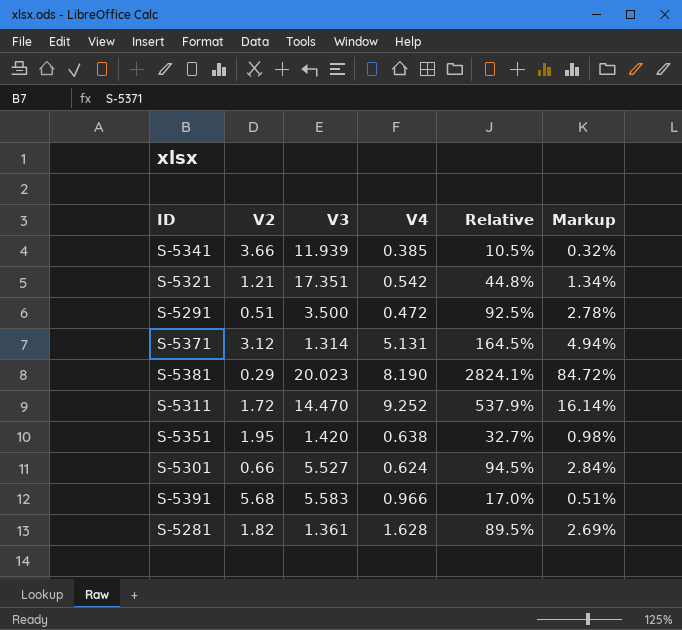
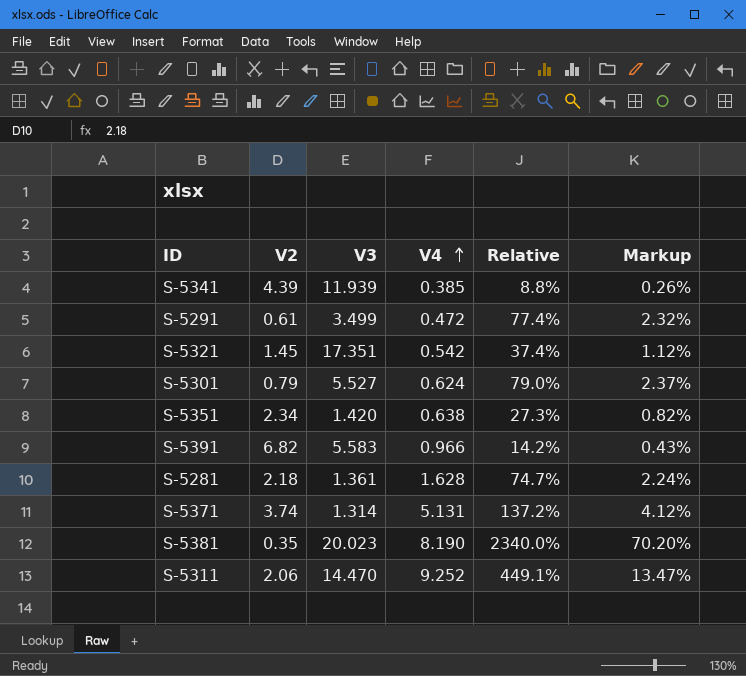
row order: none -> V4 ascending
S-5341 | V2: 3.66 -> 4.39
S-5341 | Relative: 10.5% -> 8.8%
S-5341 | Markup: 0.32% -> 0.26%
S-5291 | V2: 0.51 -> 0.61
S-5291 | V3: 3.500 -> 3.499
S-5291 | Relative: 92.5% -> 77.4%
S-5291 | Markup: 2.78% -> 2.32%
S-5321 | V2: 1.21 -> 1.45
S-5321 | Relative: 44.8% -> 37.4%
S-5321 | Markup: 1.34% -> 1.12%
S-5301 | V2: 0.66 -> 0.79
S-5301 | Relative: 94.5% -> 79.0%
S-5301 | Markup: 2.84% -> 2.37%
S-5351 | V2: 1.95 -> 2.34
S-5351 | Relative: 32.7% -> 27.3%
S-5351 | Markup: 0.98% -> 0.82%
S-5391 | V2: 5.68 -> 6.82
S-5391 | Relative: 17.0% -> 14.2%
S-5391 | Markup: 0.51% -> 0.43%
S-5281 | V2: 1.82 -> 2.18
S-5281 | Relative: 89.5% -> 74.7%
S-5281 | Markup: 2.69% -> 2.24%
S-5371 | V2: 3.12 -> 3.74
S-5371 | Relative: 164.5% -> 137.2%
S-5371 | Markup: 4.94% -> 4.12%
S-5381 | V2: 0.29 -> 0.35
S-5381 | Relative: 2824.1% -> 2340.0%
S-5381 | Markup: 84.72% -> 70.20%
S-5311 | V2: 1.72 -> 2.06
S-5311 | Relative: 537.9% -> 449.1%
S-5311 | Markup: 16.14% -> 13.47%

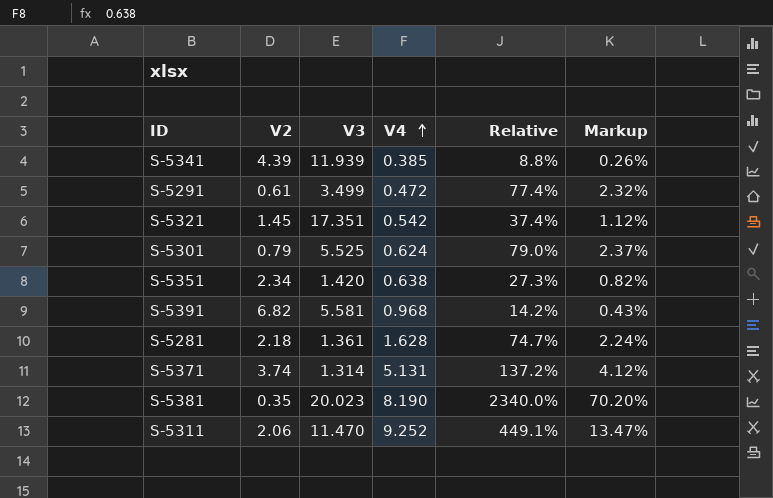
S-5301 | V3: 5.527 -> 5.525
S-5391 | V3: 5.583 -> 5.581
S-5391 | V4: 0.966 -> 0.968
S-5311 | V3: 14.470 -> 11.470

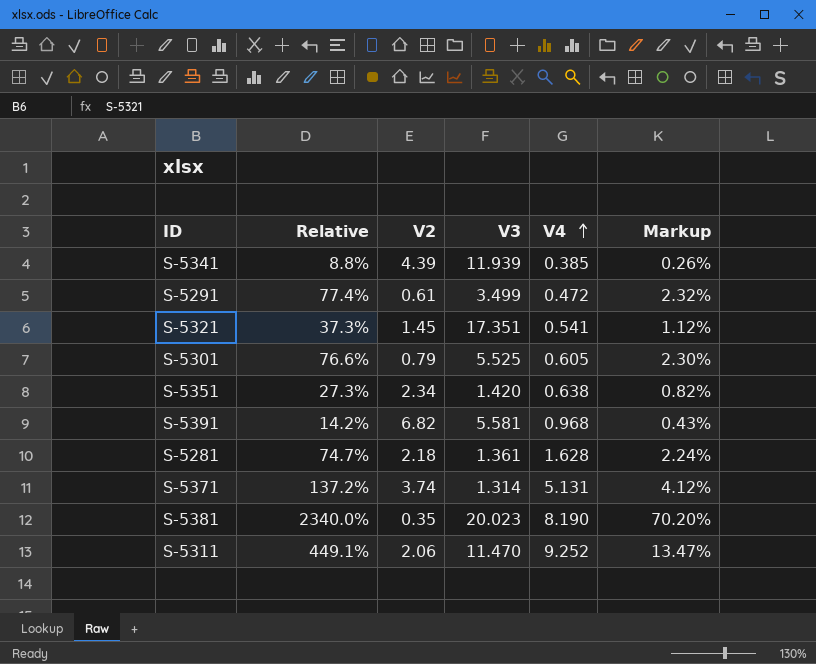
column Relative | position: 5 -> 2
S-5321 | Relative: 37.4% -> 37.3%
S-5321 | V4: 0.542 -> 0.541
S-5301 | Relative: 79.0% -> 76.6%
S-5301 | V4: 0.624 -> 0.605
S-5301 | Markup: 2.37% -> 2.30%

